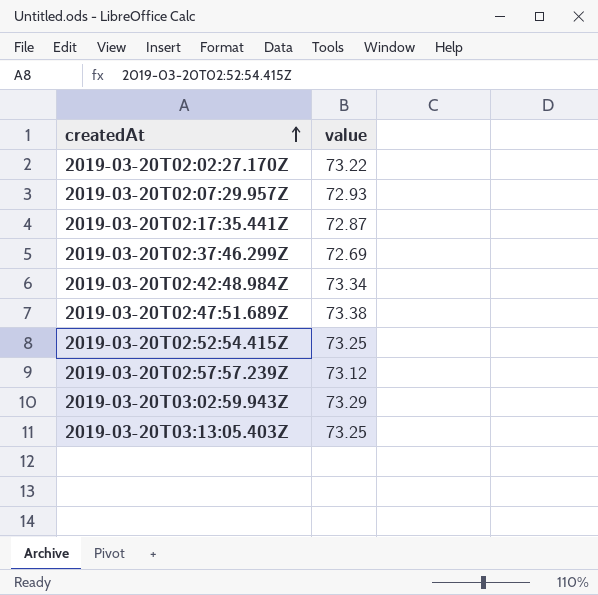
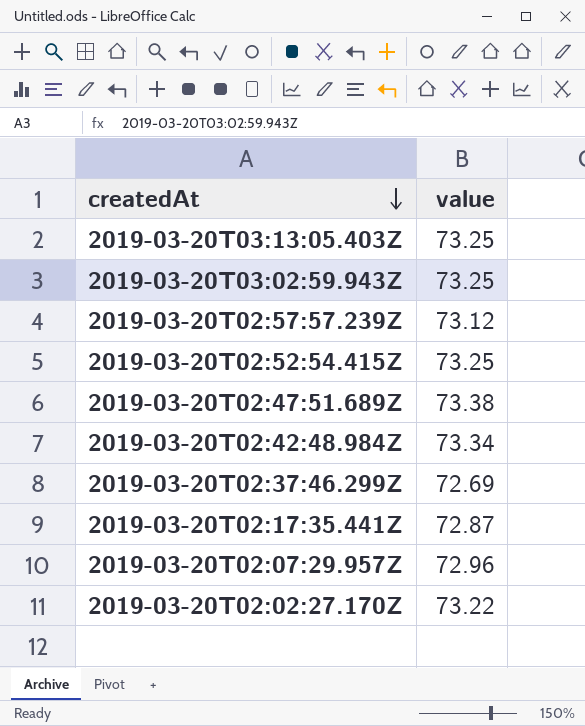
row order: createdAt ascending -> createdAt descending
2019-03-20T03:02:59.943Z | value: 73.29 -> 73.25
2019-03-20T02:07:29.957Z | value: 72.93 -> 72.96

